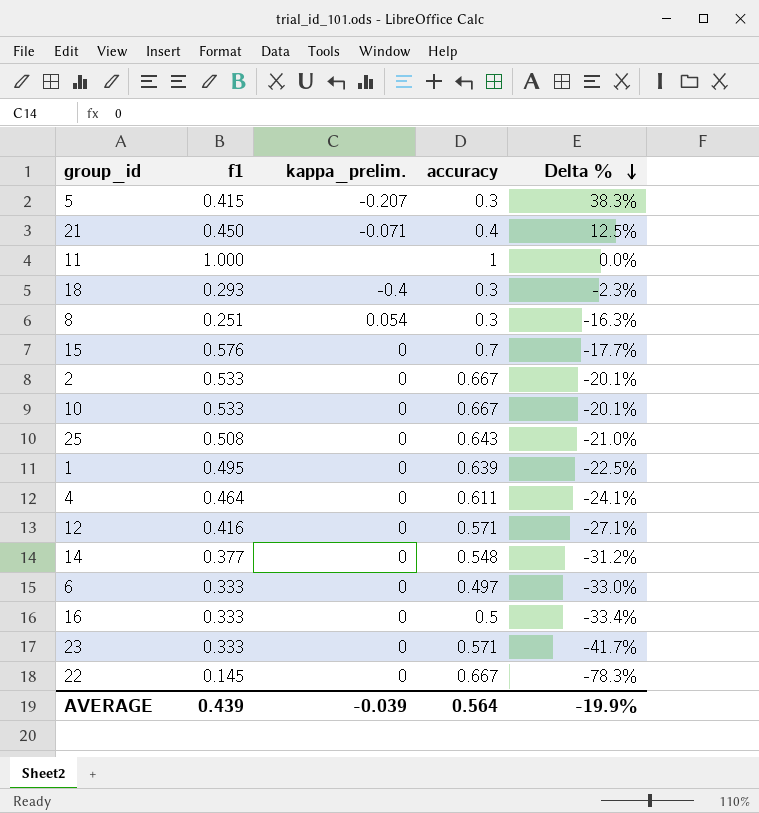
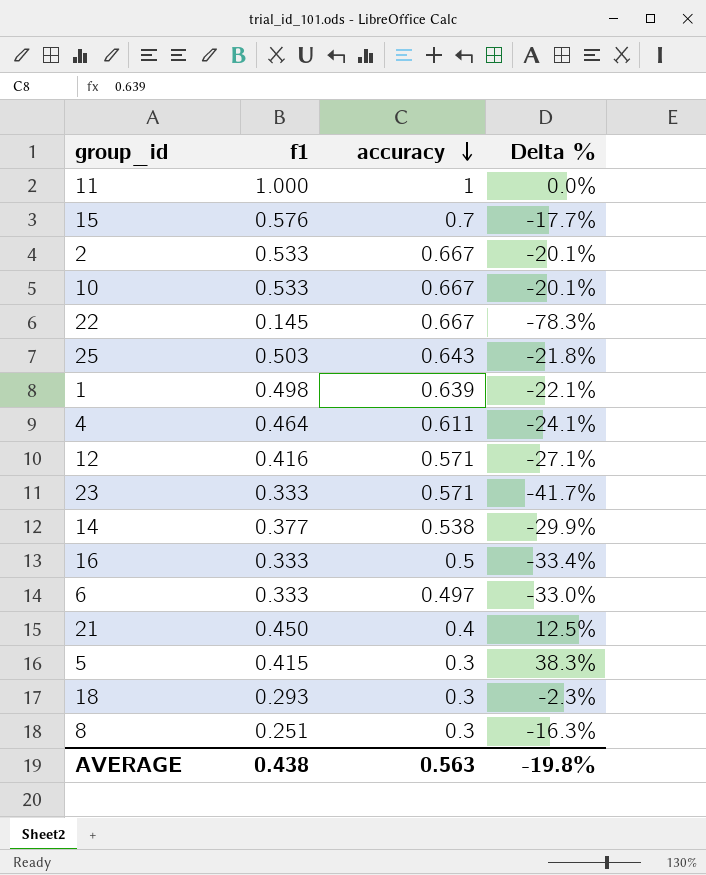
row order: Delta % descending -> accuracy descending
column kappa_prelim. | position: 3 -> none
25 | f1: 0.508 -> 0.503
25 | Delta %: -21.0% -> -21.8%
1 | f1: 0.495 -> 0.498
1 | Delta %: -22.5% -> -22.1%
14 | accuracy: 0.548 -> 0.538
14 | Delta %: -31.2% -> -29.9%
AVERAGE | f1: 0.439 -> 0.438
AVERAGE | accuracy: 0.564 -> 0.563
AVERAGE | Delta %: -19.9% -> -19.8%

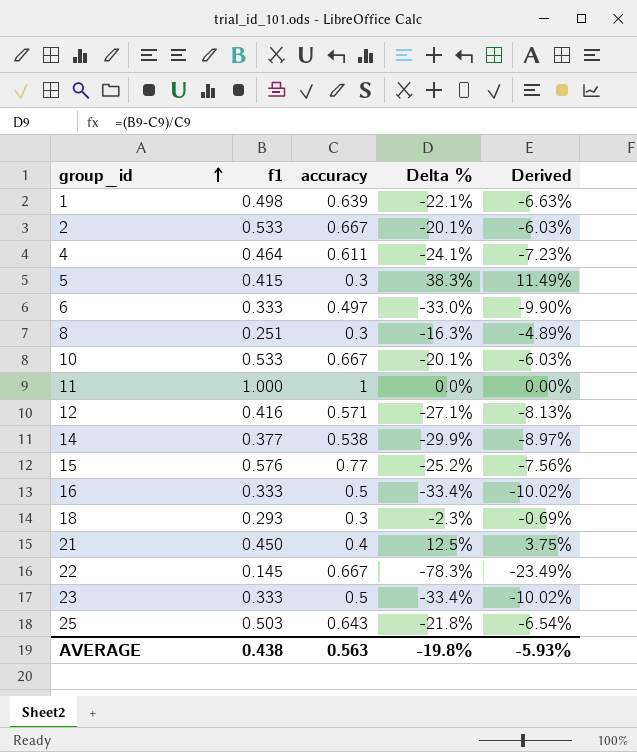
row order: accuracy descending -> group_id ascending
column Derived | formula: none -> [Delta %] * 0.3
15 | accuracy: 0.7 -> 0.77
15 | Delta %: -17.7% -> -25.2%
23 | accuracy: 0.571 -> 0.5
23 | Delta %: -41.7% -> -33.4%

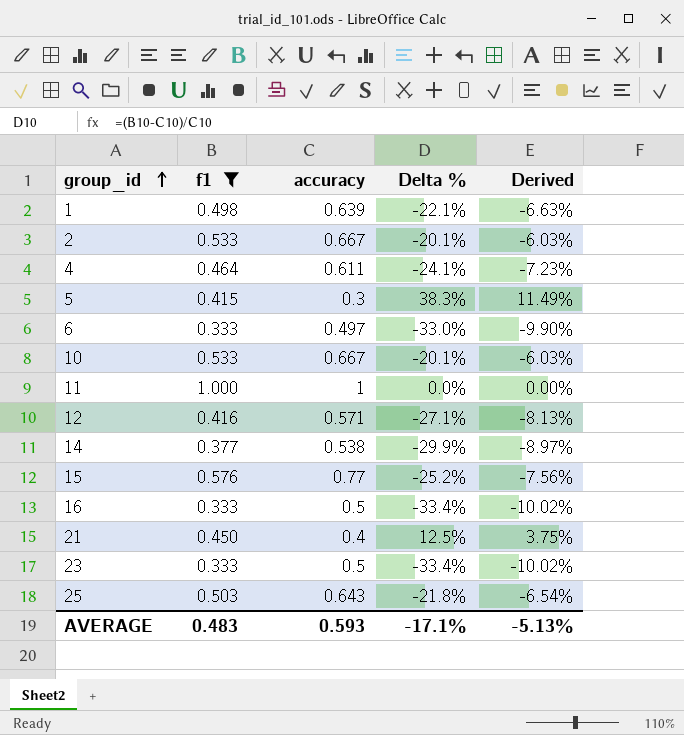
filter: none -> f1 >= 0.333
AVERAGE | f1: 0.438 -> 0.483
AVERAGE | accuracy: 0.563 -> 0.593
AVERAGE | Delta %: -19.8% -> -17.1%
AVERAGE | Derived: -5.93% -> -5.13%

